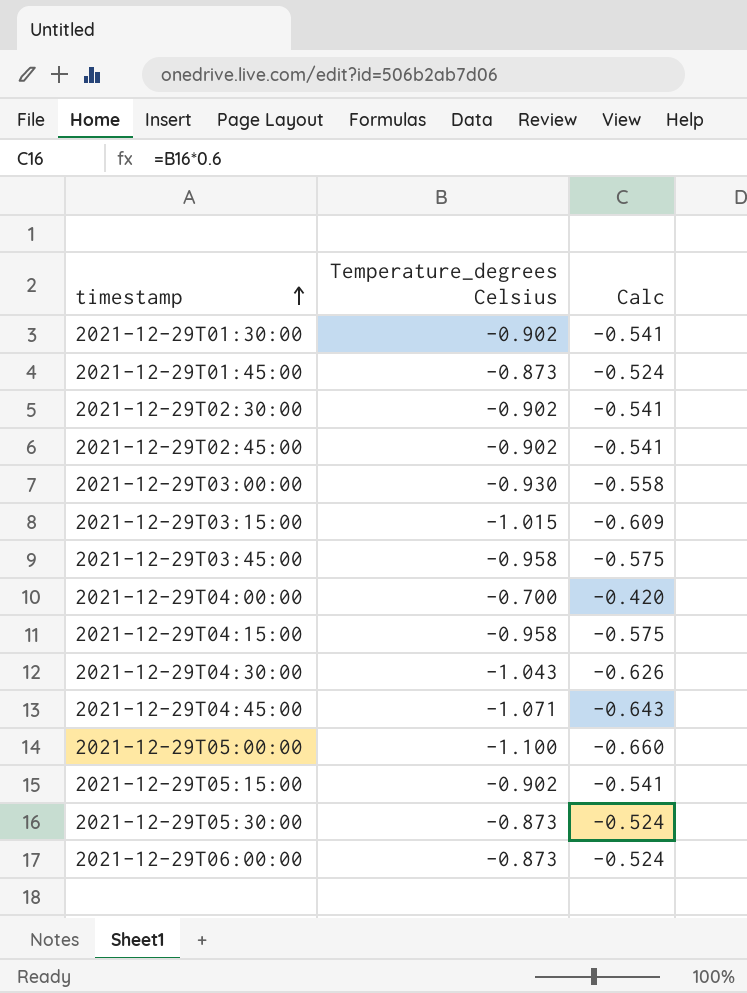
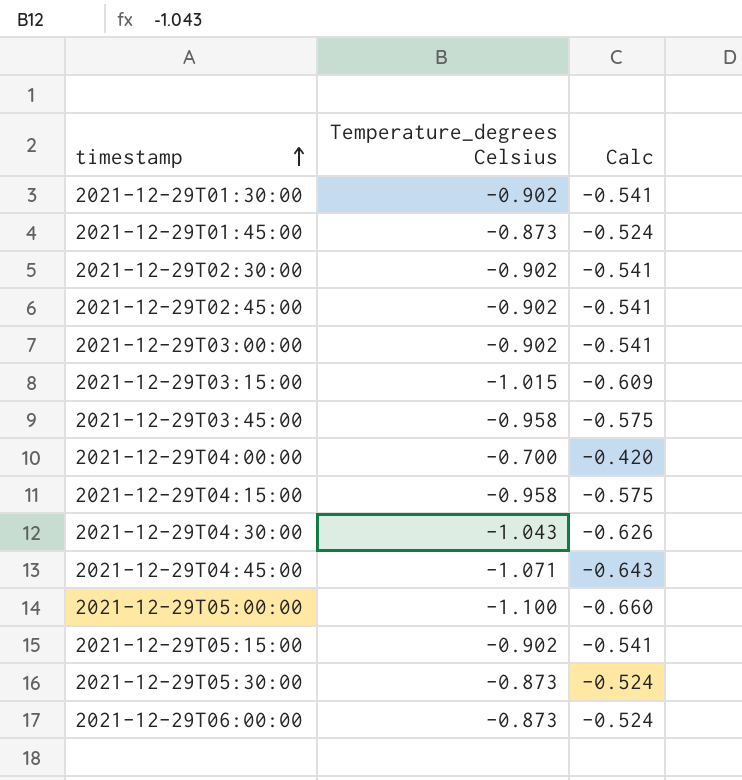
2021-12-29T03:00:00 | Temperature_degrees Celsius: -0.930 -> -0.902
2021-12-29T03:00:00 | Calc: -0.558 -> -0.541

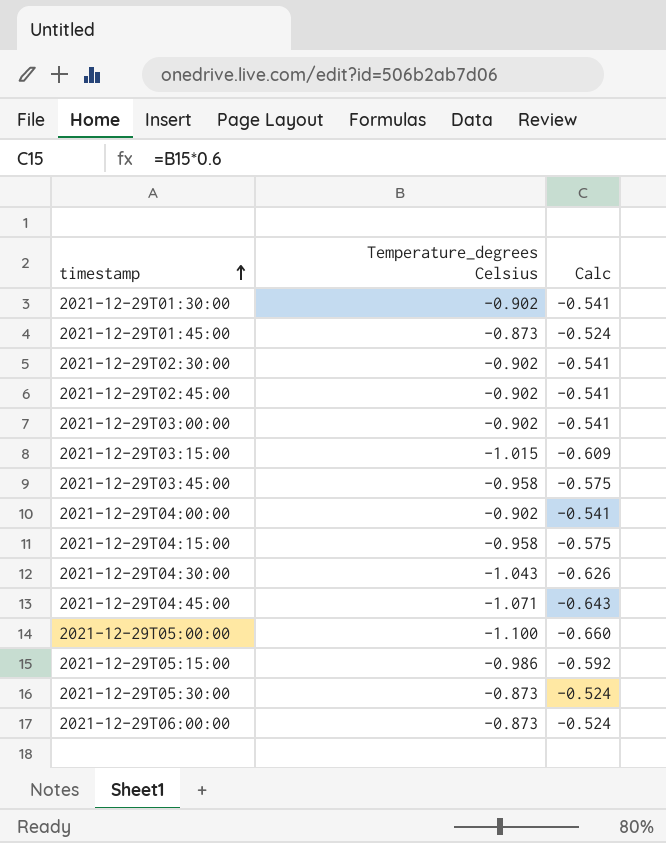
2021-12-29T04:00:00 | Temperature_degrees Celsius: -0.700 -> -0.902
2021-12-29T04:00:00 | Calc: -0.420 -> -0.541
2021-12-29T05:15:00 | Temperature_degrees Celsius: -0.902 -> -0.986
2021-12-29T05:15:00 | Calc: -0.541 -> -0.592

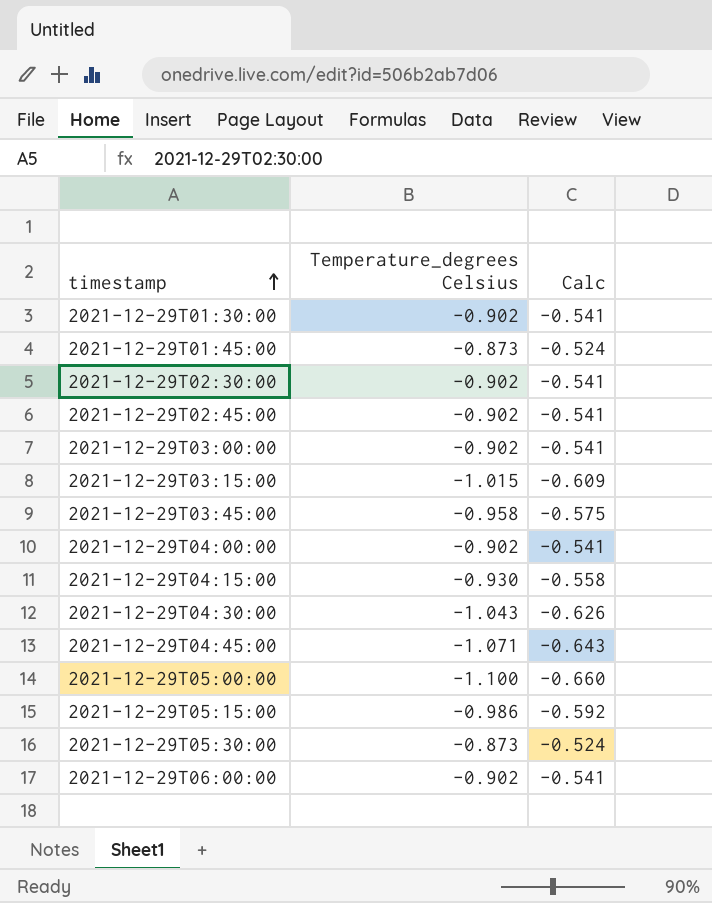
2021-12-29T04:15:00 | Temperature_degrees Celsius: -0.958 -> -0.930
2021-12-29T04:15:00 | Calc: -0.575 -> -0.558
2021-12-29T06:00:00 | Temperature_degrees Celsius: -0.873 -> -0.902
2021-12-29T06:00:00 | Calc: -0.524 -> -0.541

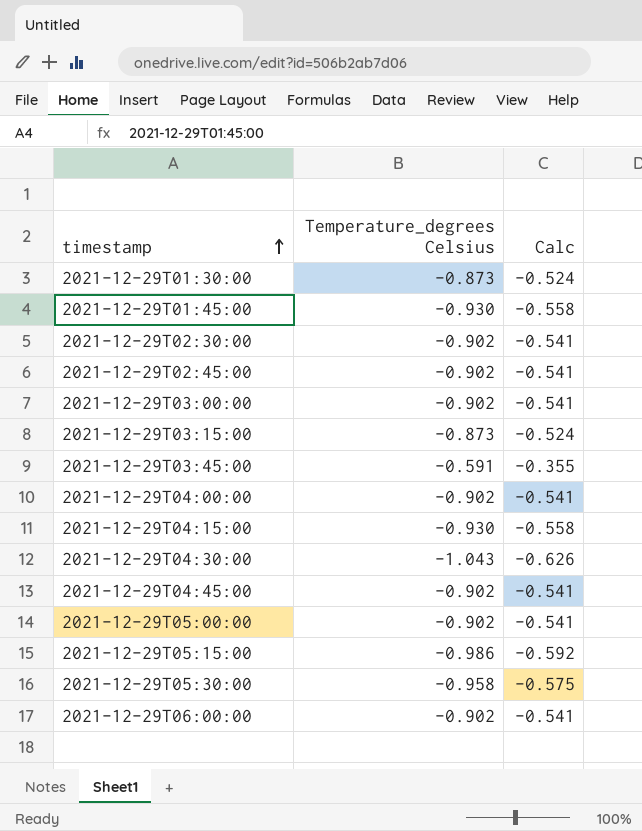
2021-12-29T01:30:00 | Temperature_degrees Celsius: -0.902 -> -0.873
2021-12-29T01:30:00 | Calc: -0.541 -> -0.524
2021-12-29T01:45:00 | Temperature_degrees Celsius: -0.873 -> -0.930
2021-12-29T01:45:00 | Calc: -0.524 -> -0.558
2021-12-29T03:15:00 | Temperature_degrees Celsius: -1.015 -> -0.873
2021-12-29T03:15:00 | Calc: -0.609 -> -0.524
2021-12-29T03:45:00 | Temperature_degrees Celsius: -0.958 -> -0.591
2021-12-29T03:45:00 | Calc: -0.575 -> -0.355
2021-12-29T04:45:00 | Temperature_degrees Celsius: -1.071 -> -0.902
2021-12-29T04:45:00 | Calc: -0.643 -> -0.541
2021-12-29T05:00:00 | Temperature_degrees Celsius: -1.100 -> -0.902
2021-12-29T05:00:00 | Calc: -0.660 -> -0.541
2021-12-29T05:30:00 | Temperature_degrees Celsius: -0.873 -> -0.958
2021-12-29T05:30:00 | Calc: -0.524 -> -0.575

